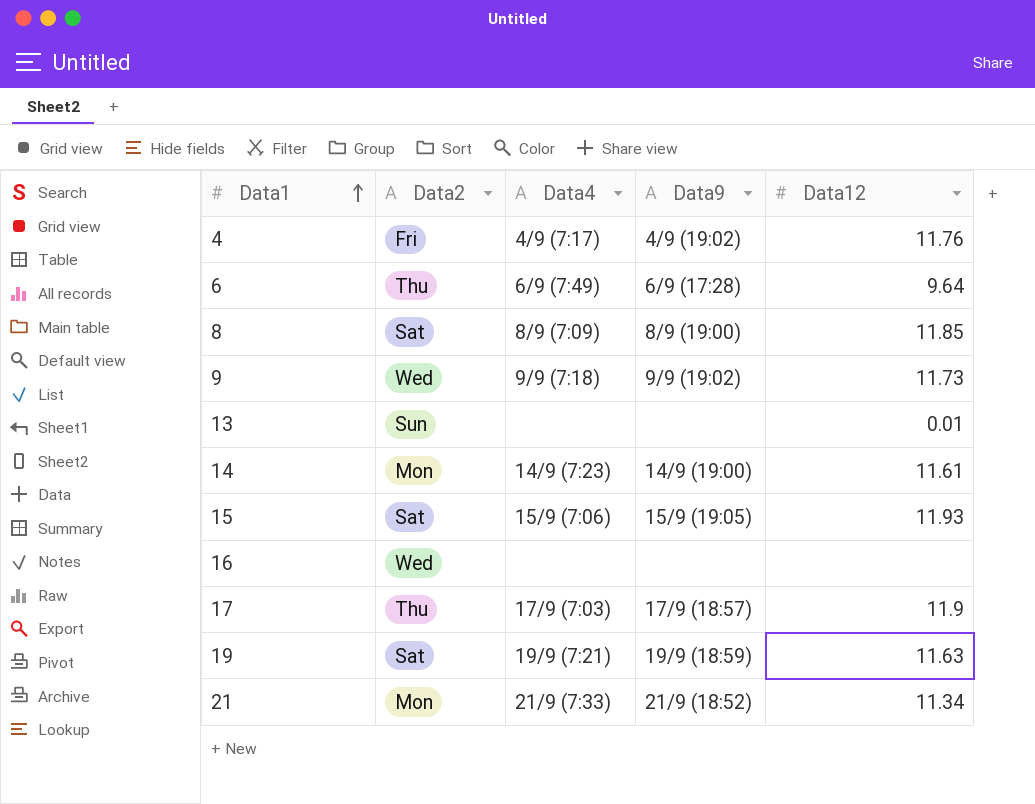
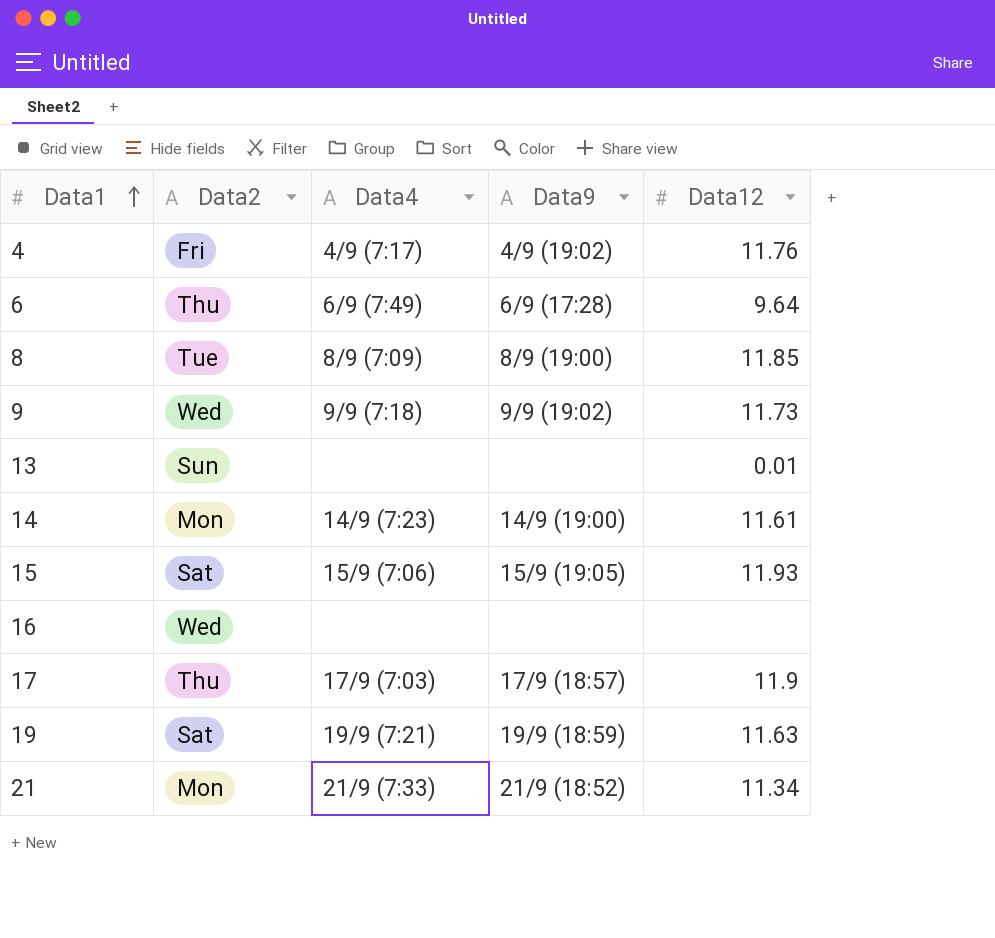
8 | Data2: Sat -> Tue

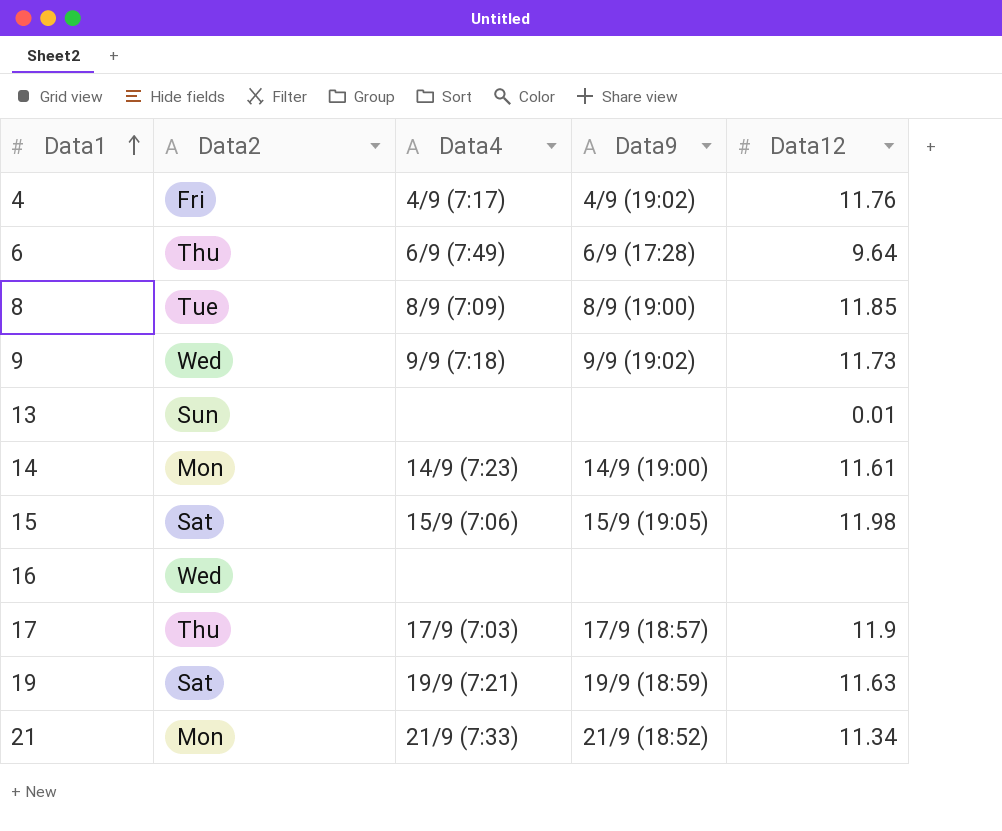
15 | Data12: 11.93 -> 11.98

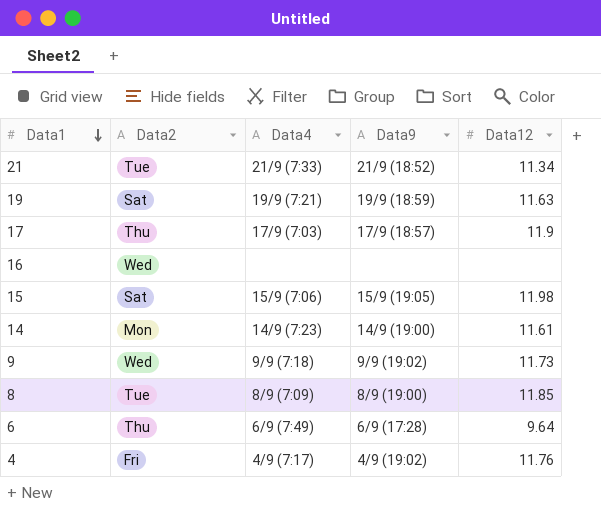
row order: Data1 ascending -> Data1 descending
row 13: Sun | none | none | 0.01 -> none
21 | Data2: Mon -> Tue

